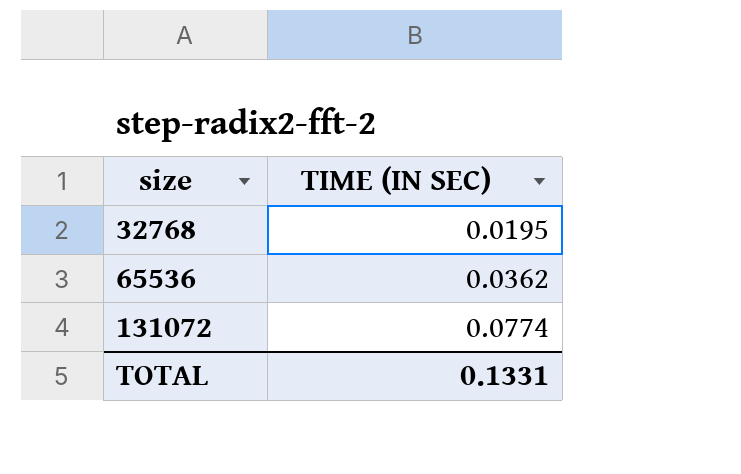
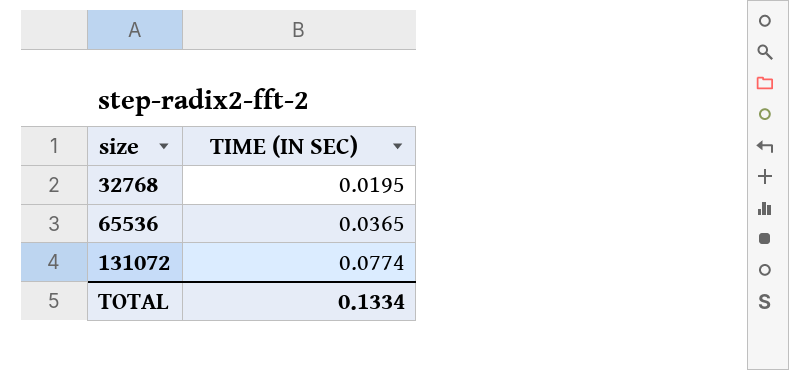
65536 | TIME (IN SEC): 0.0362 -> 0.0365
TOTAL | TIME (IN SEC): 0.1331 -> 0.1334

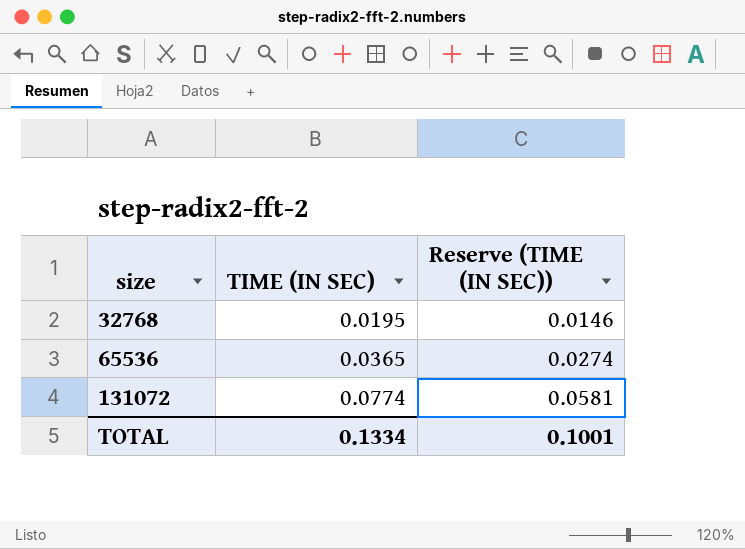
column Reserve (TIME (IN SEC)) | formula: none -> [TIME (IN SEC)] * 0.75

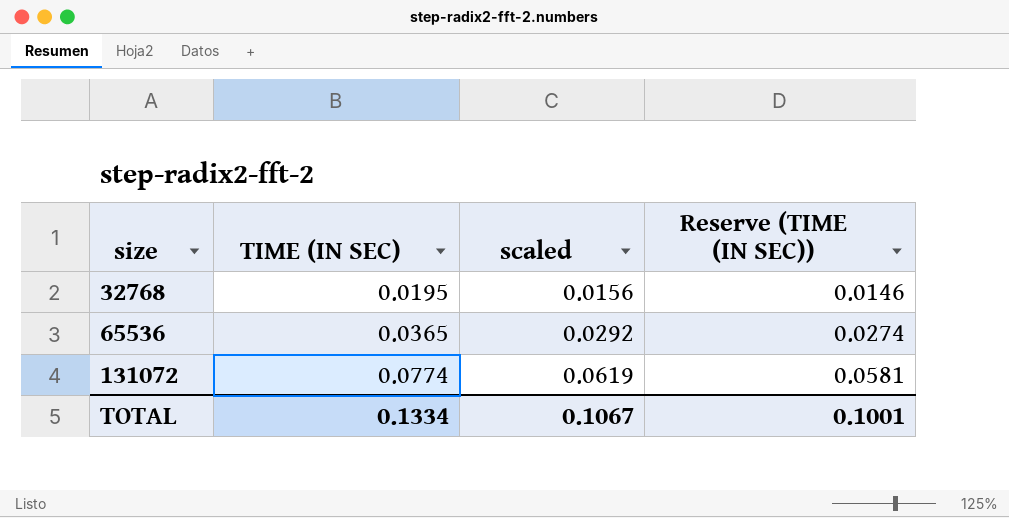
column scaled | formula: none -> [TIME (IN SEC)] * 0.8

